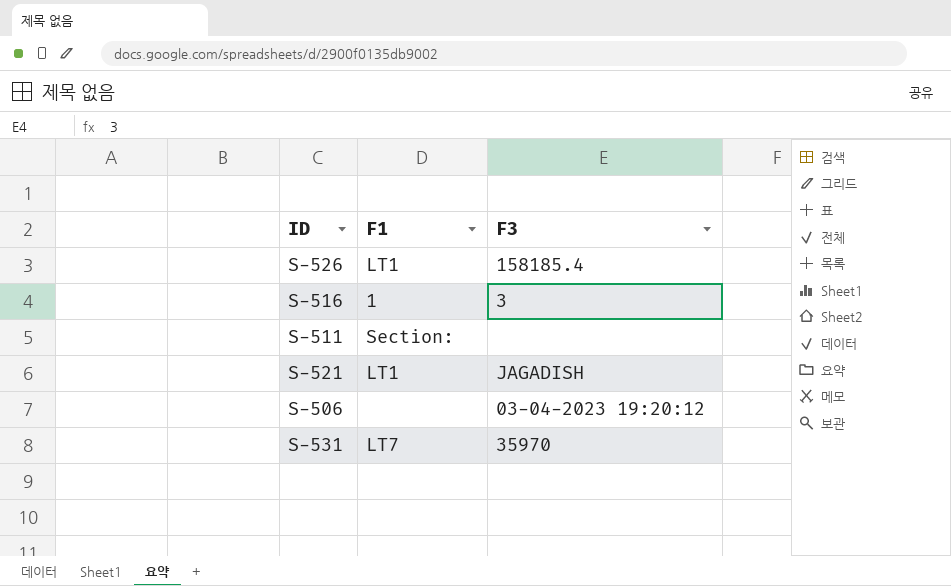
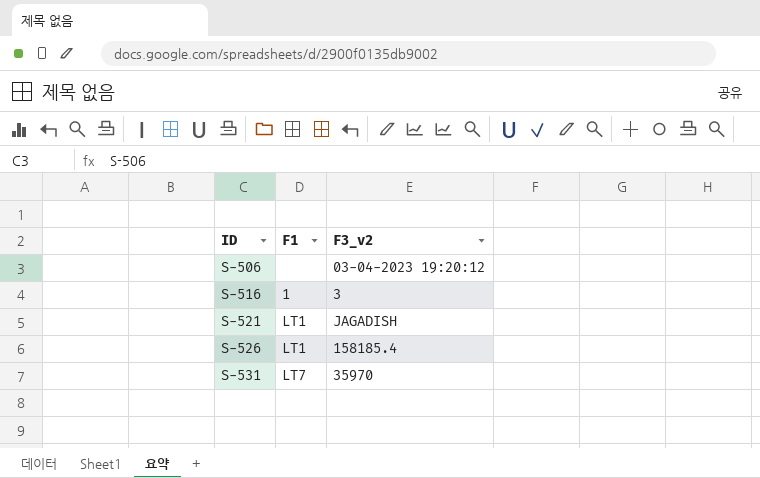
row order: none -> ID ascending
column name: F3 -> F3_v2
row S-511: Section: | none -> none

